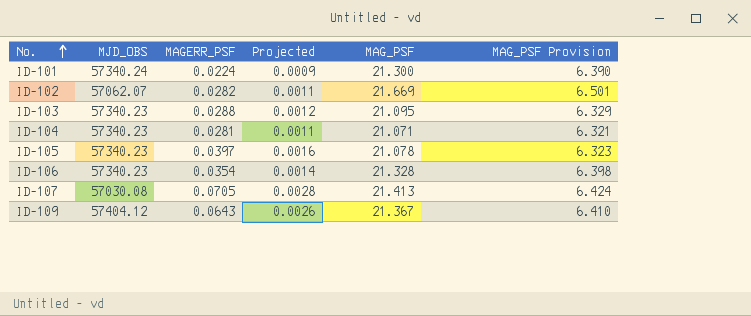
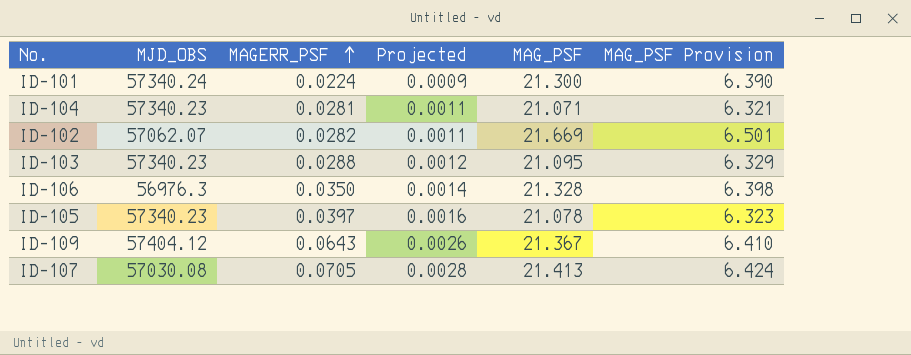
row order: No. ascending -> MAGERR_PSF ascending
ID-106 | MJD_OBS: 57340.23 -> 56976.3
ID-106 | MAGERR_PSF: 0.0354 -> 0.0350

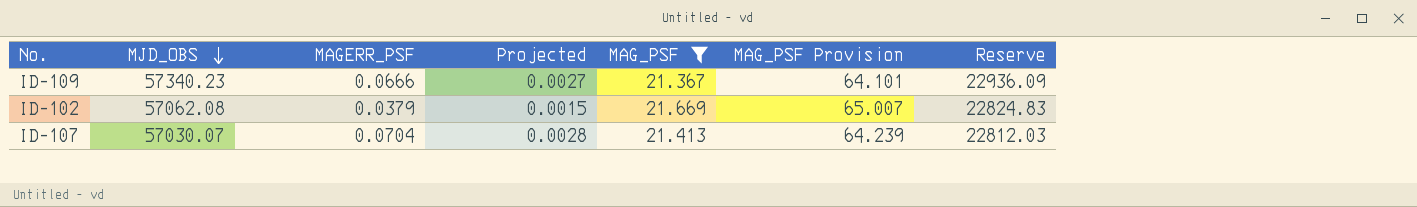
filter: none -> MAG_PSF >= 21.367
row order: MAGERR_PSF ascending -> MJD_OBS descending
column MAG_PSF Provision | formula: [MAG_PSF] * 0.3 -> [MAG_PSF] * 3
column Reserve | formula: none -> [MJD_OBS] * 0.4
ID-109 | MJD_OBS: 57404.12 -> 57340.23
ID-109 | MAGERR_PSF: 0.0643 -> 0.0666
ID-109 | Projected: 0.0026 -> 0.0027
ID-102 | MJD_OBS: 57062.07 -> 57062.08
ID-102 | MAGERR_PSF: 0.0282 -> 0.0379
ID-102 | Projected: 0.0011 -> 0.0015
ID-107 | MJD_OBS: 57030.08 -> 57030.07
ID-107 | MAGERR_PSF: 0.0705 -> 0.0704

